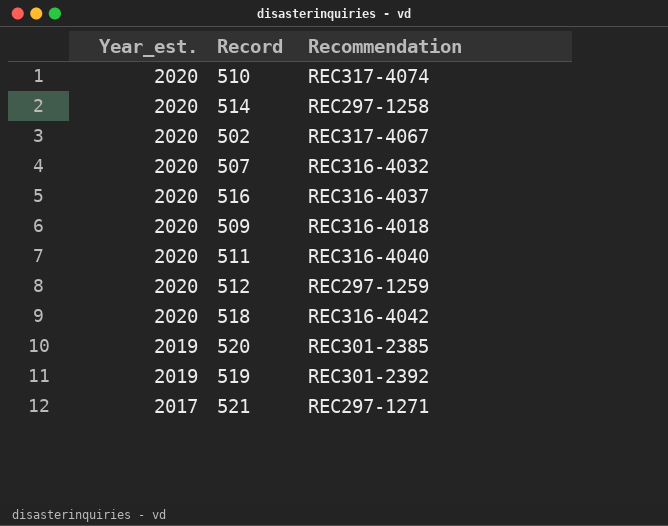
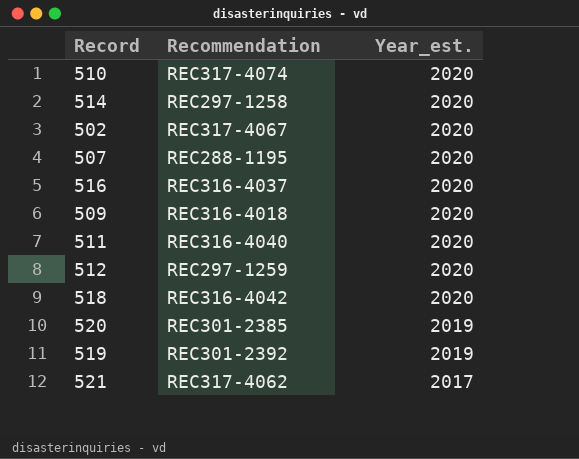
column Year_est. | position: 1 -> 3
507 | Recommendation: REC316-4032 -> REC288-1195
521 | Recommendation: REC297-1271 -> REC317-4062

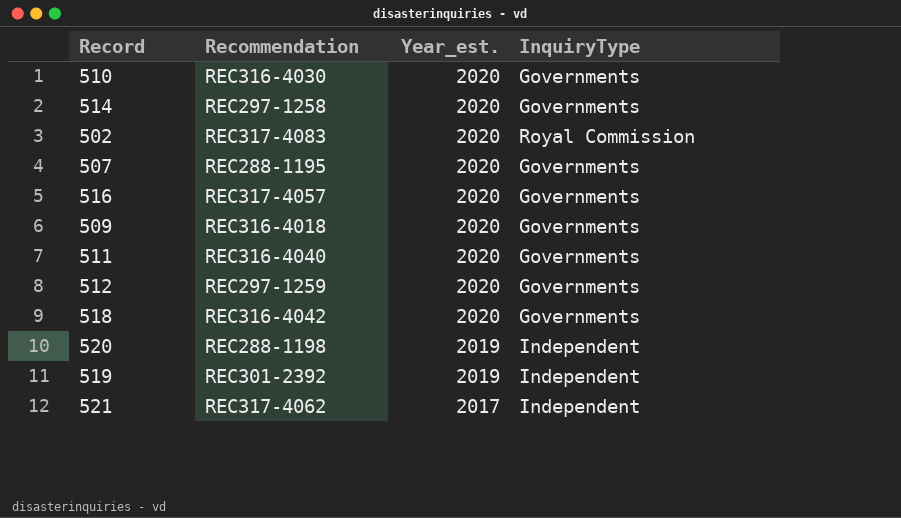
column InquiryType | position: none -> 4
510 | Recommendation: REC317-4074 -> REC316-4030
502 | Recommendation: REC317-4067 -> REC317-4083
516 | Recommendation: REC316-4037 -> REC317-4057
520 | Recommendation: REC301-2385 -> REC288-1198

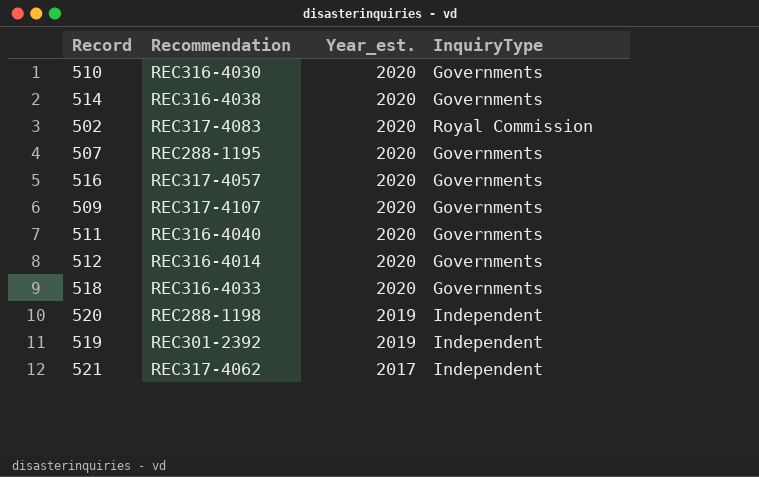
514 | Recommendation: REC297-1258 -> REC316-4038
509 | Recommendation: REC316-4018 -> REC317-4107
512 | Recommendation: REC297-1259 -> REC316-4014
518 | Recommendation: REC316-4042 -> REC316-4033

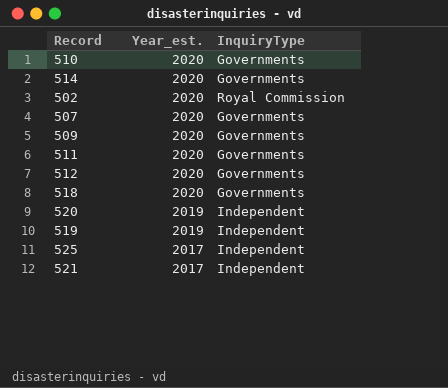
column Recommendation | position: 2 -> none
row 516: REC317-4057 | 2020 | Governments -> none
row 525: none -> 2017 | Independent

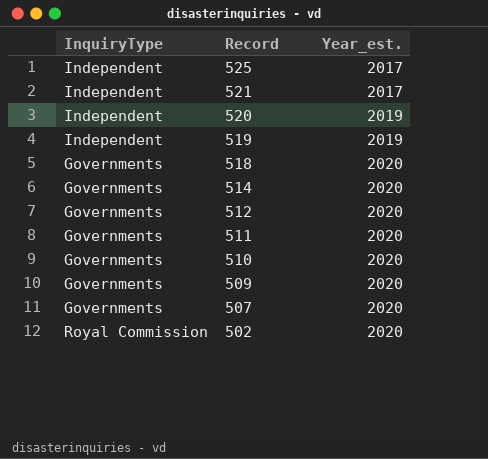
row order: Year_est. descending -> Record descending
column InquiryType | position: 3 -> 1

